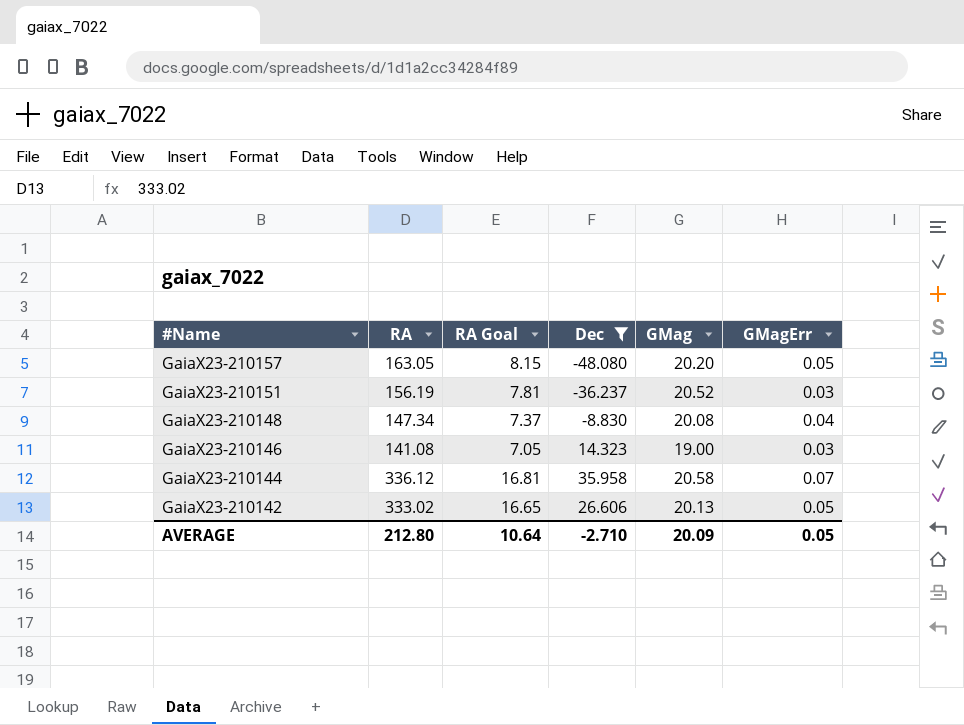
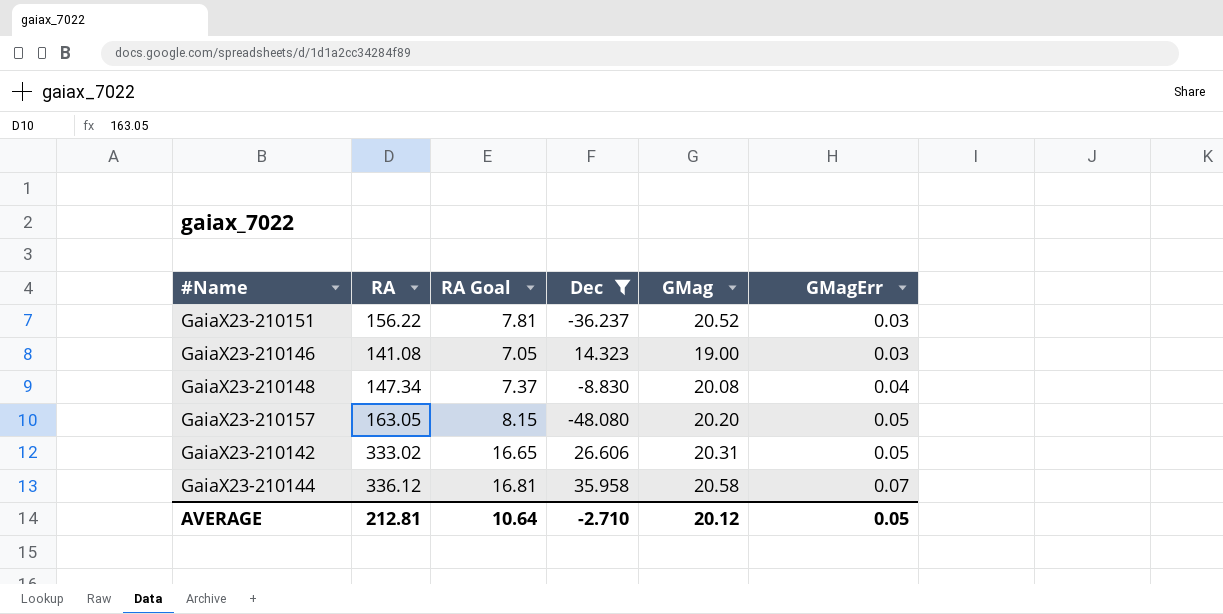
row order: #Name descending -> GMagErr ascending
GaiaX23-210151 | RA: 156.19 -> 156.22
GaiaX23-210142 | GMag: 20.13 -> 20.31
AVERAGE | RA: 212.80 -> 212.81
AVERAGE | GMag: 20.09 -> 20.12

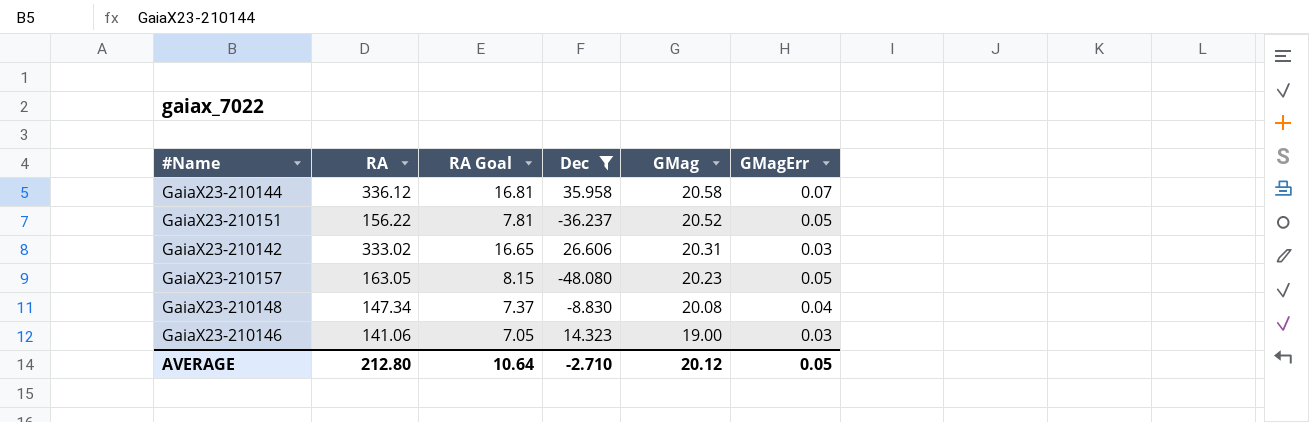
row order: GMagErr ascending -> GMag descending
GaiaX23-210151 | GMagErr: 0.03 -> 0.05
GaiaX23-210142 | GMagErr: 0.05 -> 0.03
GaiaX23-210157 | GMag: 20.20 -> 20.23
GaiaX23-210146 | RA: 141.08 -> 141.06
AVERAGE | RA: 212.81 -> 212.80

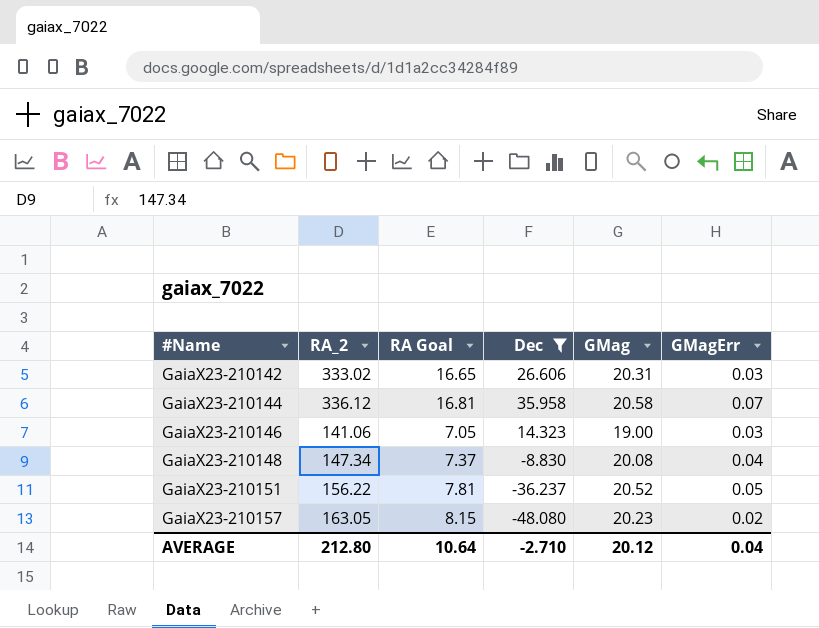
row order: GMag descending -> #Name ascending
column name: RA -> RA_2
GaiaX23-210157 | GMagErr: 0.05 -> 0.02
AVERAGE | GMagErr: 0.05 -> 0.04

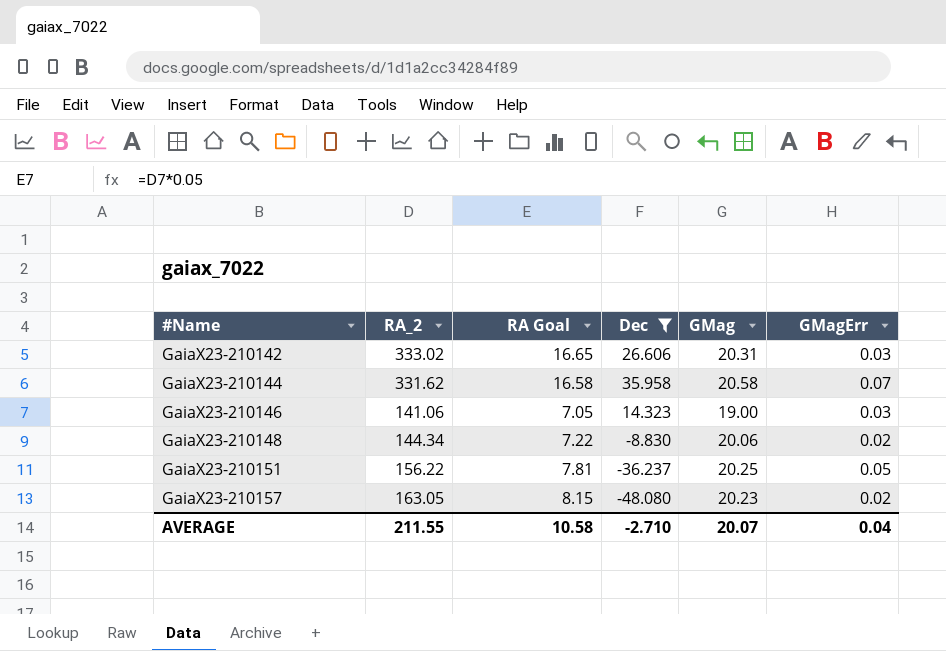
GaiaX23-210144 | RA_2: 336.12 -> 331.62
GaiaX23-210144 | RA Goal: 16.81 -> 16.58
GaiaX23-210148 | RA_2: 147.34 -> 144.34
GaiaX23-210148 | RA Goal: 7.37 -> 7.22
GaiaX23-210148 | GMag: 20.08 -> 20.06
GaiaX23-210148 | GMagErr: 0.04 -> 0.02
GaiaX23-210151 | GMag: 20.52 -> 20.25
AVERAGE | RA_2: 212.80 -> 211.55
AVERAGE | RA Goal: 10.64 -> 10.58
AVERAGE | GMag: 20.12 -> 20.07

